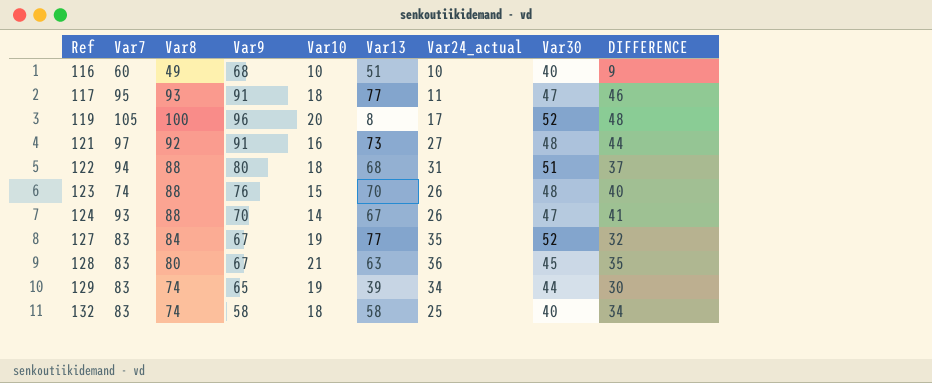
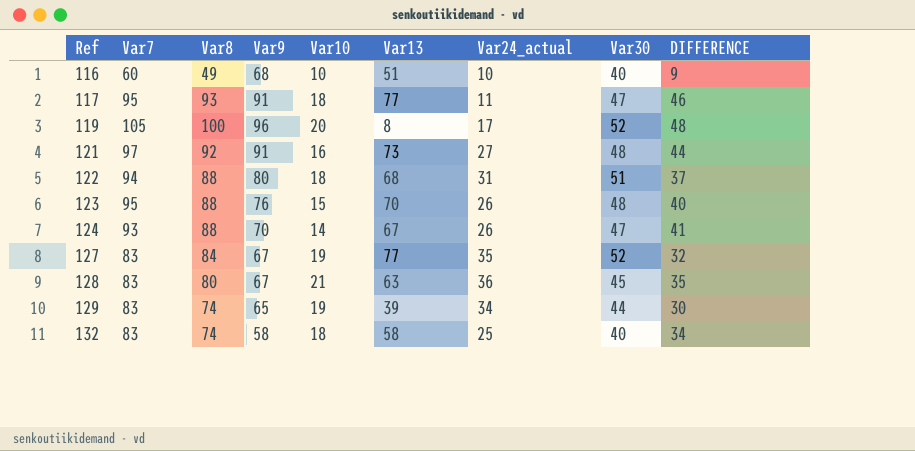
123 | Var7: 74 -> 95

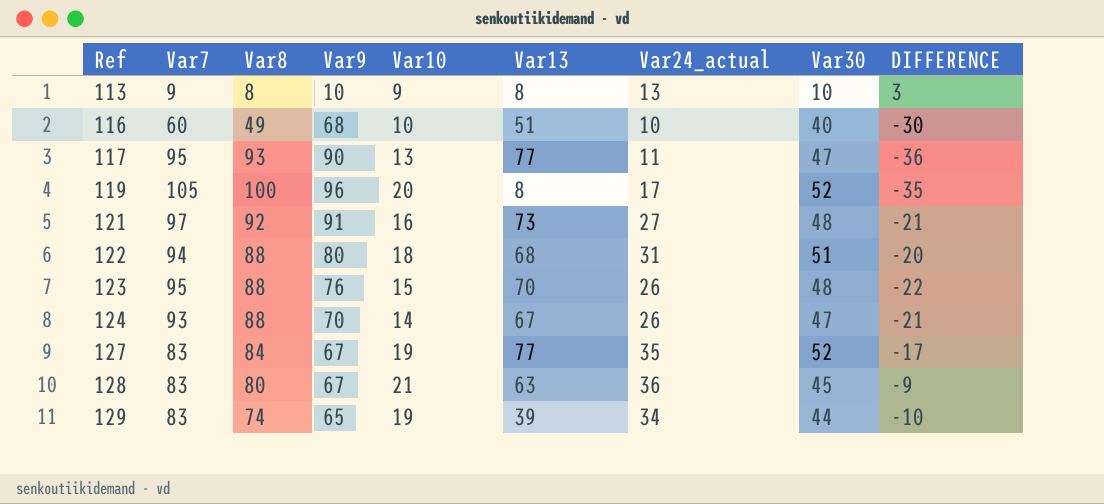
column DIFFERENCE | formula: [Var8] - [Var30] -> [Var24_actual] - [Var30]
row 132: 83 | 74 | 58 | 18 | 58 | 25 | 40 | 34 -> none
row 113: none -> 9 | 8 | 10 | 9 | 8 | 13 | 10 | 3
117 | Var9: 91 -> 90
117 | Var10: 18 -> 13

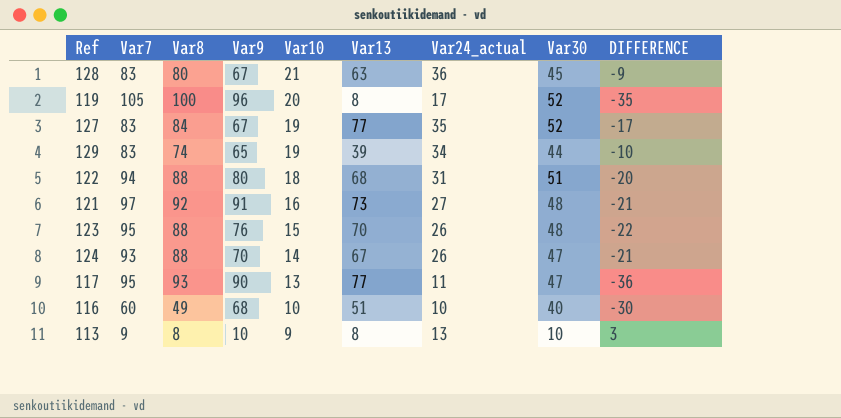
row order: Ref ascending -> Var10 descending

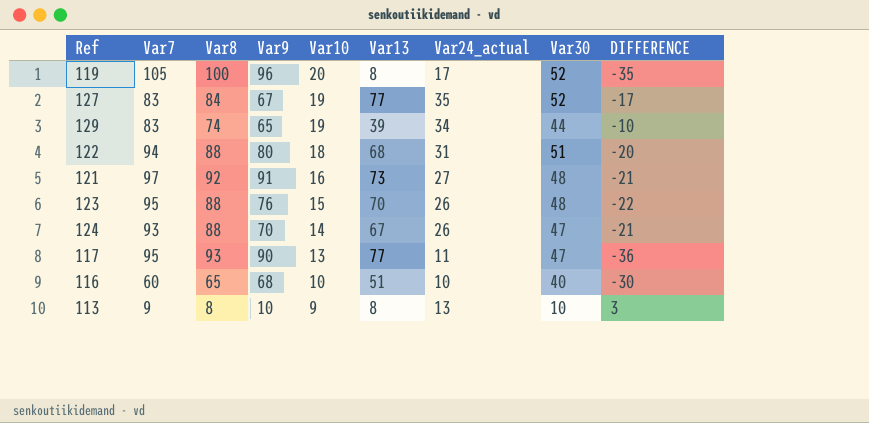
row 128: 83 | 80 | 67 | 21 | 63 | 36 | 45 | -9 -> none
116 | Var8: 49 -> 65

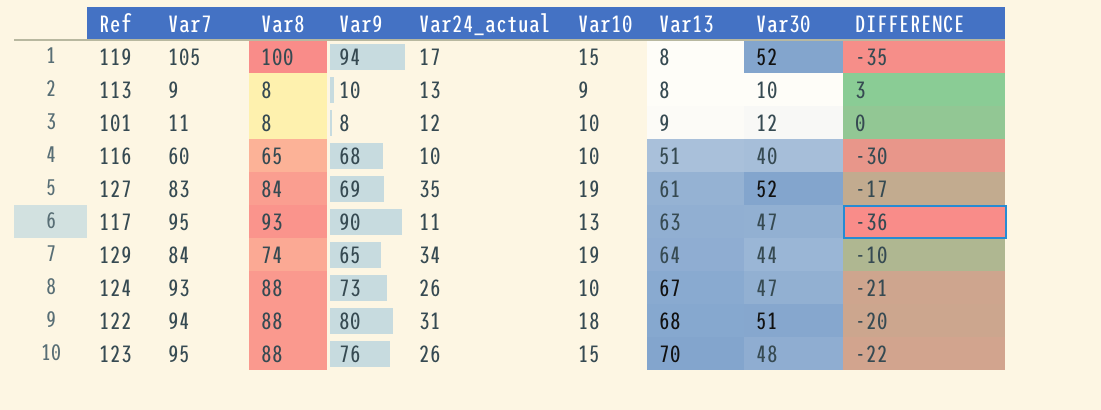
row order: Var10 descending -> Var13 ascending
column Var24_actual | position: 7 -> 5
row 121: 97 | 92 | 91 | 16 | 73 | 27 | 48 | -21 -> none
119 | Var9: 96 -> 94
119 | Var10: 20 -> 15
row 101: none -> 11 | 8 | 8 | 12 | 10 | 9 | 12 | 0
127 | Var9: 67 -> 69
127 | Var13: 77 -> 61
117 | Var13: 77 -> 63
129 | Var7: 83 -> 84
129 | Var13: 39 -> 64
124 | Var9: 70 -> 73
124 | Var10: 14 -> 10

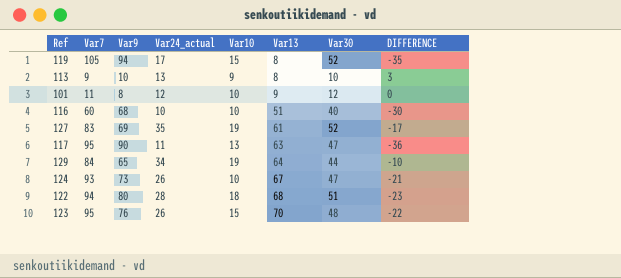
column Var8 | position: 3 -> none
122 | Var24_actual: 31 -> 28
122 | DIFFERENCE: -20 -> -23

